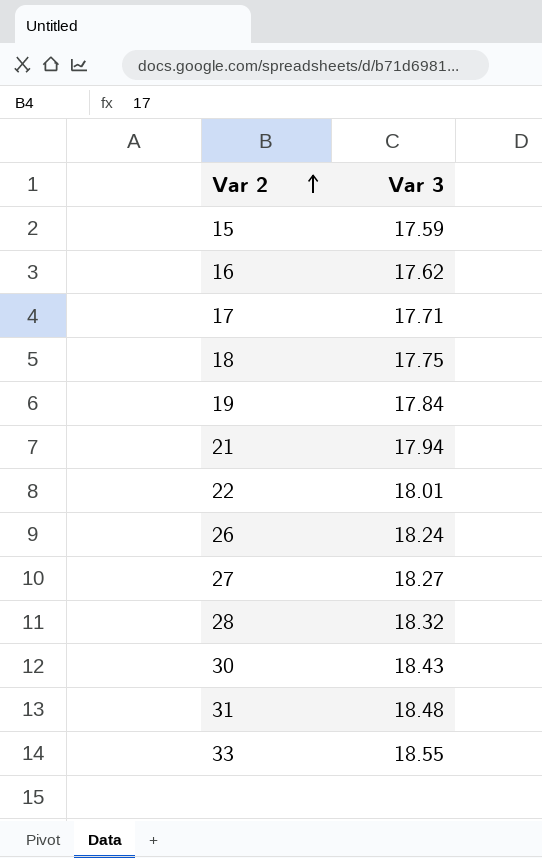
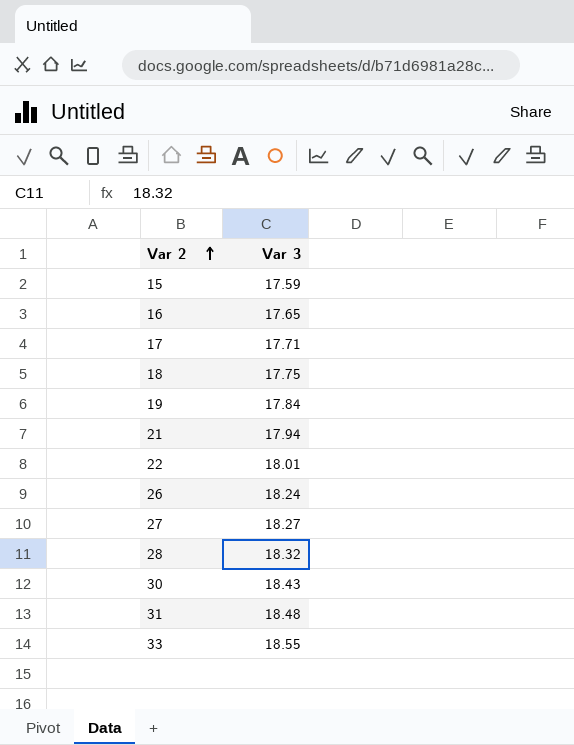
16 | Var 3: 17.62 -> 17.65

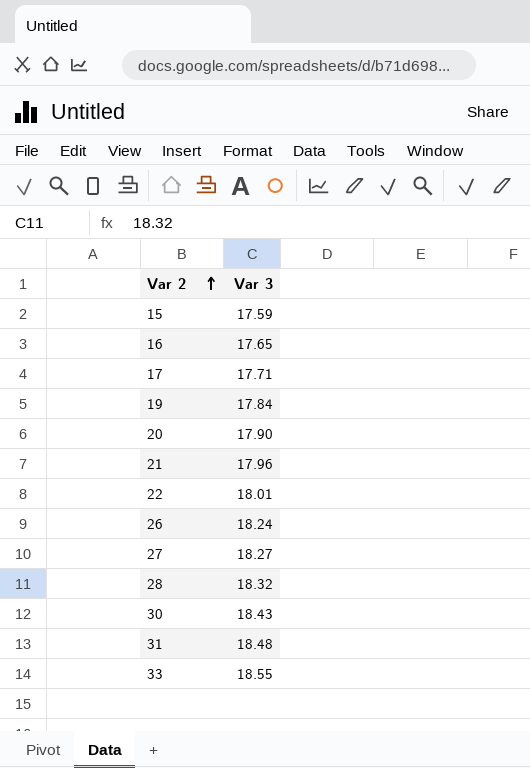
row 18: 17.75 -> none
row 20: none -> 17.90
21 | Var 3: 17.94 -> 17.96

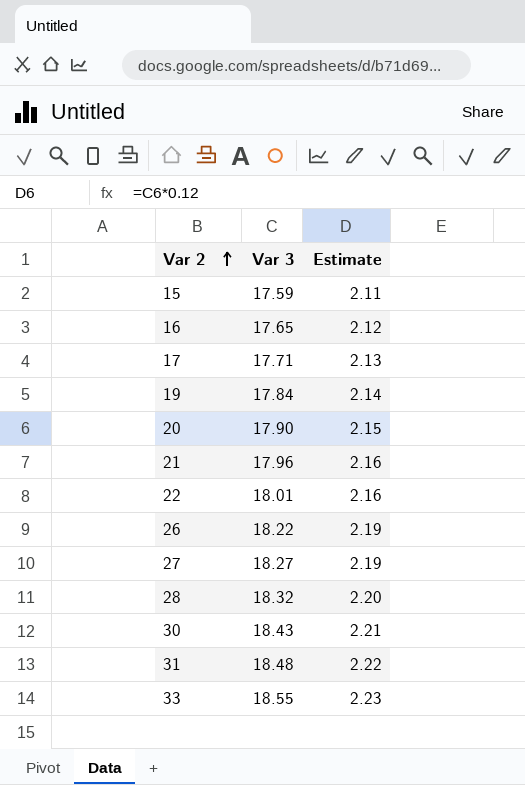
column Estimate | formula: none -> [Var 3] * 0.12
26 | Var 3: 18.24 -> 18.22

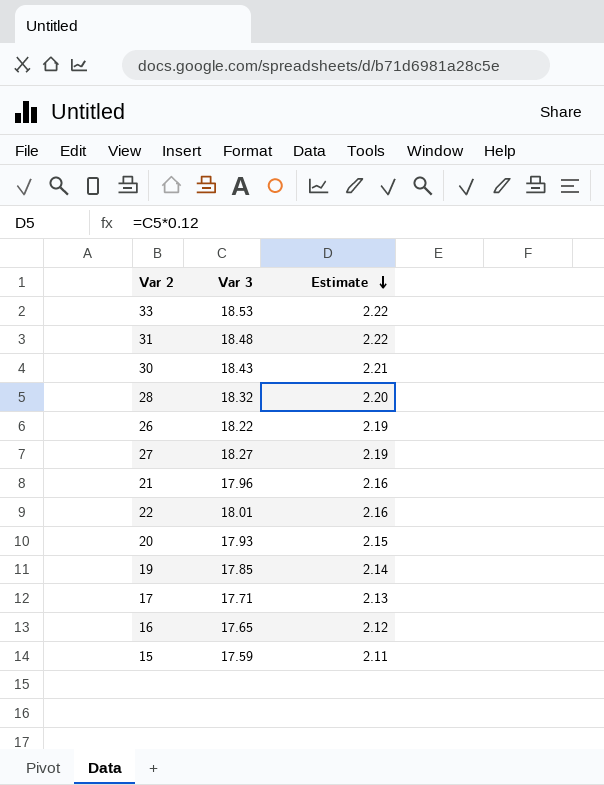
row order: Var 2 ascending -> Estimate descending
33 | Var 3: 18.55 -> 18.53
33 | Estimate: 2.23 -> 2.22
20 | Var 3: 17.90 -> 17.93
19 | Var 3: 17.84 -> 17.85

